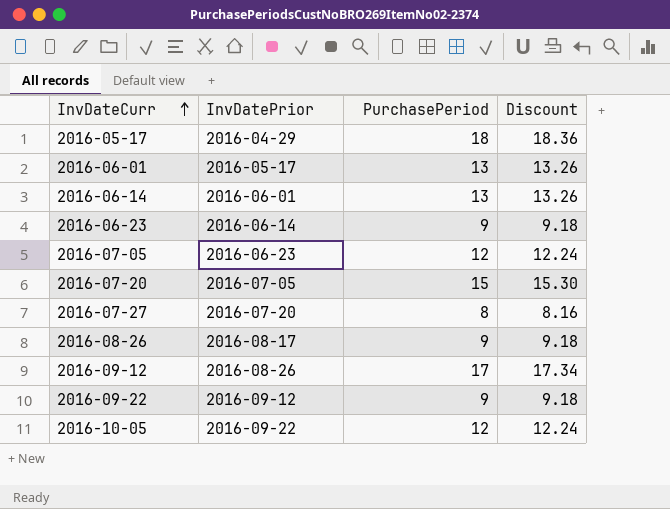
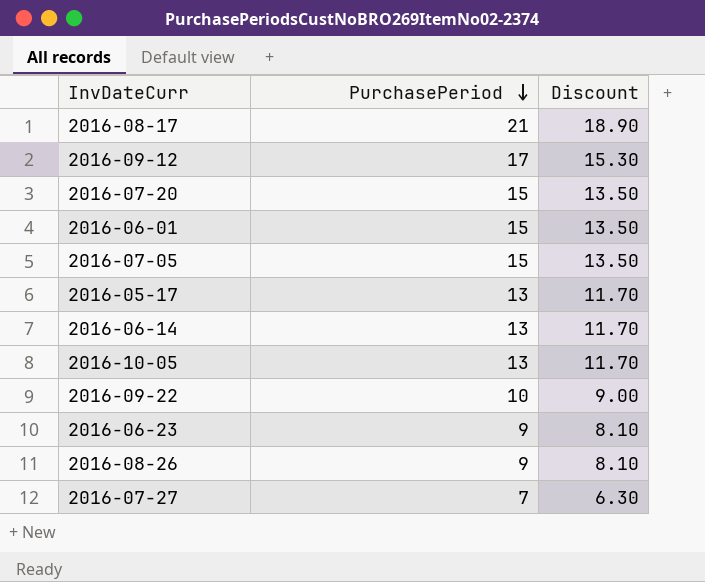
row order: InvDateCurr ascending -> PurchasePeriod descending
column InvDatePrior | position: 2 -> none
column Discount | formula: [PurchasePeriod] * 1.02 -> [PurchasePeriod] * 0.9
row 2016-08-17: none -> 21 | 18.90
2016-06-01 | PurchasePeriod: 13 -> 15
2016-07-05 | PurchasePeriod: 12 -> 15
2016-05-17 | PurchasePeriod: 18 -> 13
2016-10-05 | PurchasePeriod: 12 -> 13
2016-09-22 | PurchasePeriod: 9 -> 10
2016-07-27 | PurchasePeriod: 8 -> 7

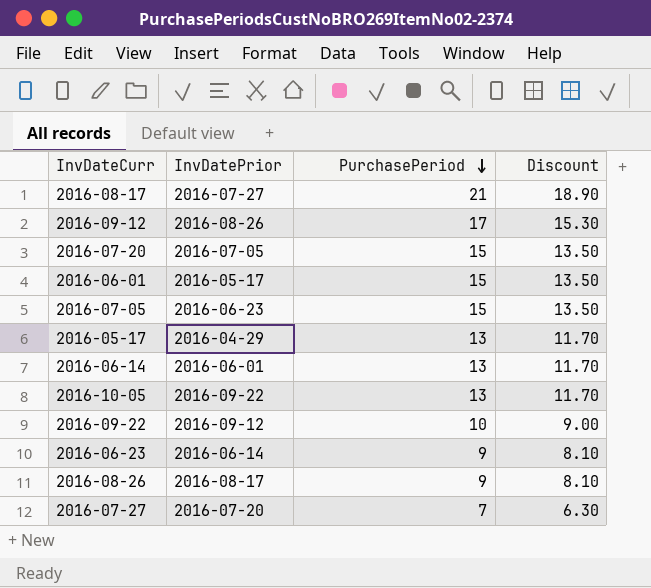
column InvDatePrior | position: none -> 2

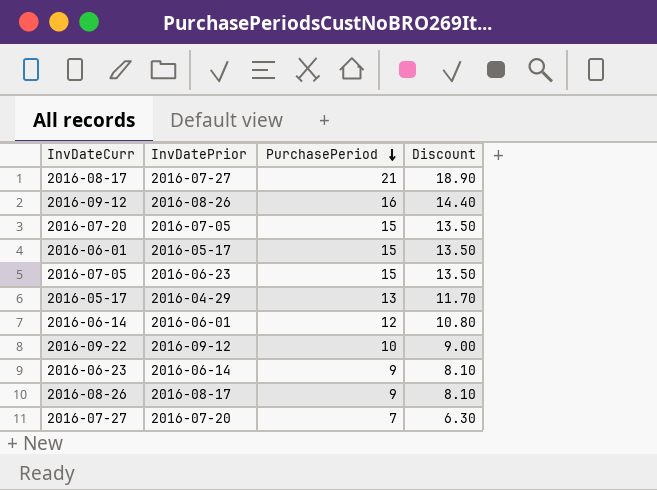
row 2016-10-05: 2016-09-22 | 13 | 11.70 -> none
2016-09-12 | PurchasePeriod: 17 -> 16
2016-09-12 | Discount: 15.30 -> 14.40
2016-06-14 | PurchasePeriod: 13 -> 12
2016-06-14 | Discount: 11.70 -> 10.80

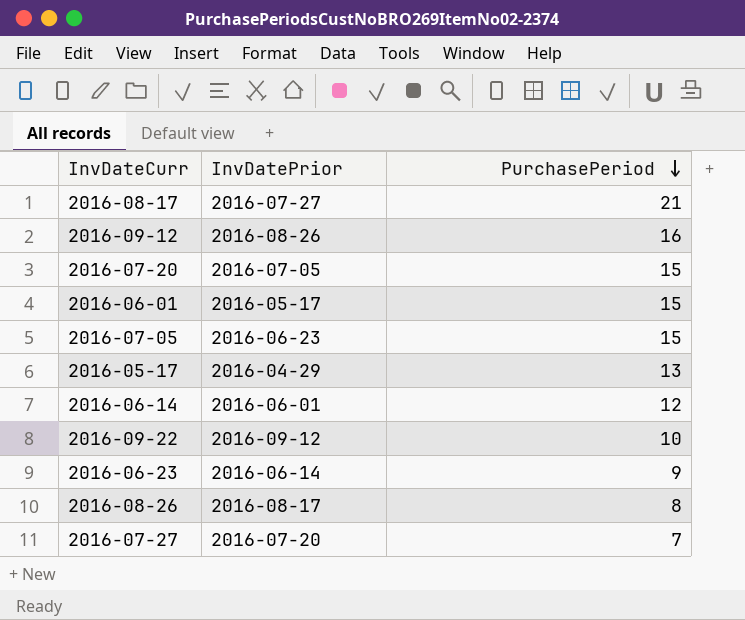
column Discount | formula: [PurchasePeriod] * 0.9 -> none
2016-08-26 | PurchasePeriod: 9 -> 8

